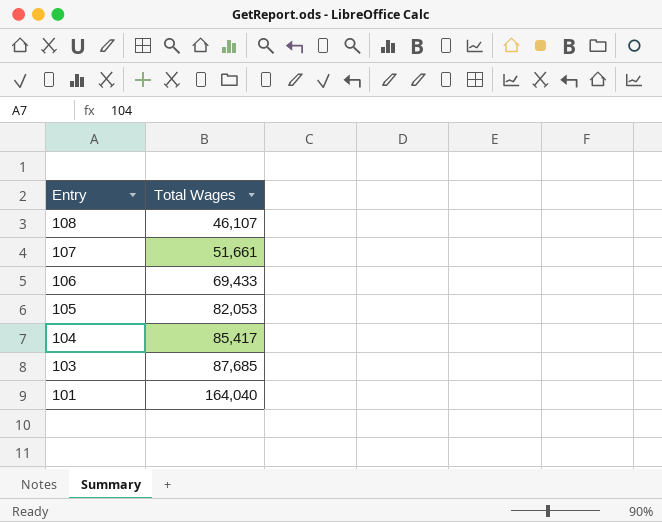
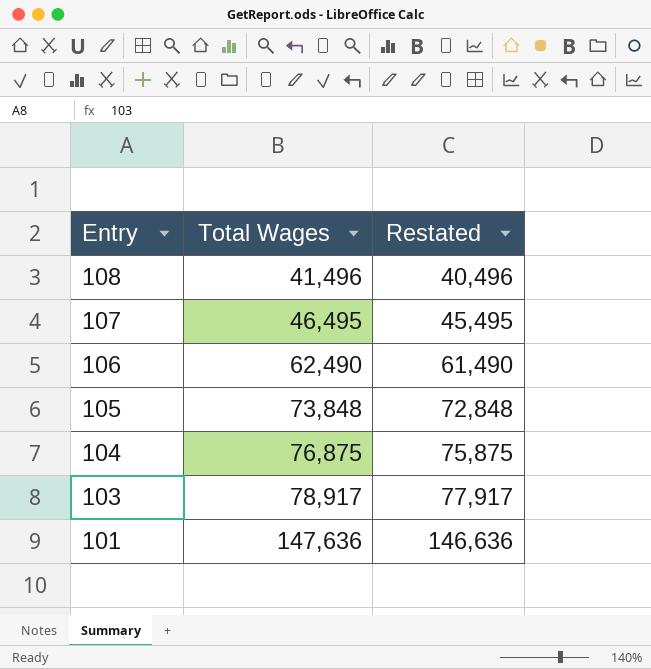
column Restated | formula: none -> [Total Wages] - 1000
108 | Total Wages: 46,107 -> 41,496
107 | Total Wages: 51,661 -> 46,495
106 | Total Wages: 69,433 -> 62,490
105 | Total Wages: 82,053 -> 73,848
104 | Total Wages: 85,417 -> 76,875
103 | Total Wages: 87,685 -> 78,917
101 | Total Wages: 164,040 -> 147,636

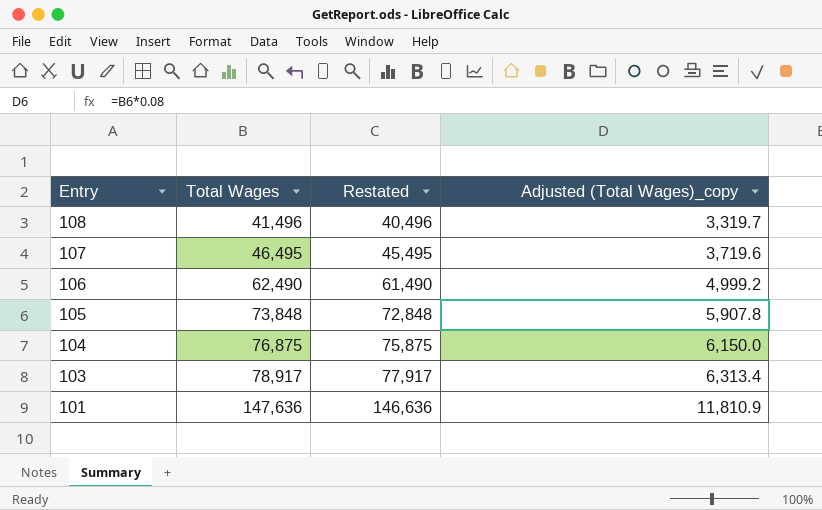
column Adjusted (Total Wages)_copy | formula: none -> [Total Wages] * 0.08

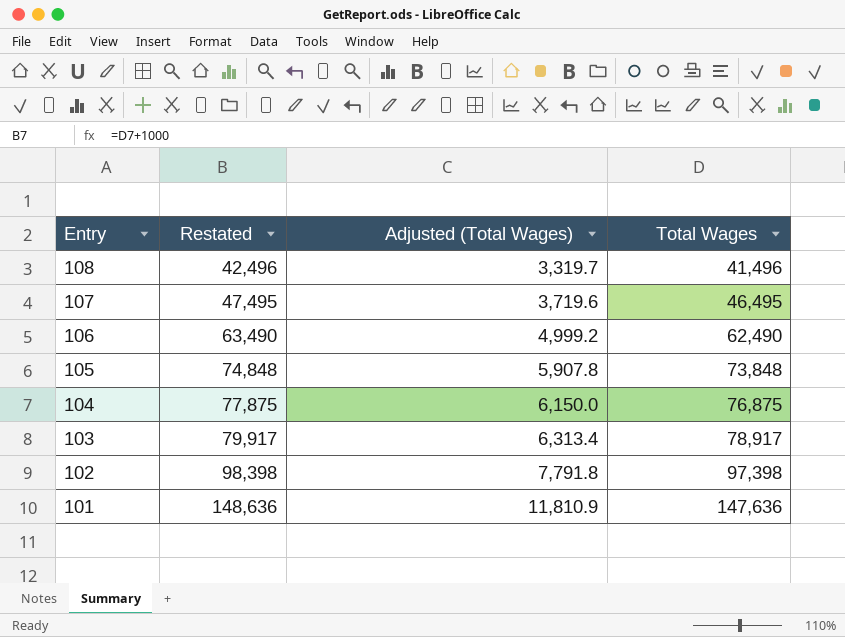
column Restated | formula: [Total Wages] - 1000 -> [Total Wages] + 1000
column name: Adjusted (Total Wages)_copy -> Adjusted (Total Wages)
column Total Wages | position: 2 -> 4
row 102: none -> 98,398 | 7,791.8 | 97,398

